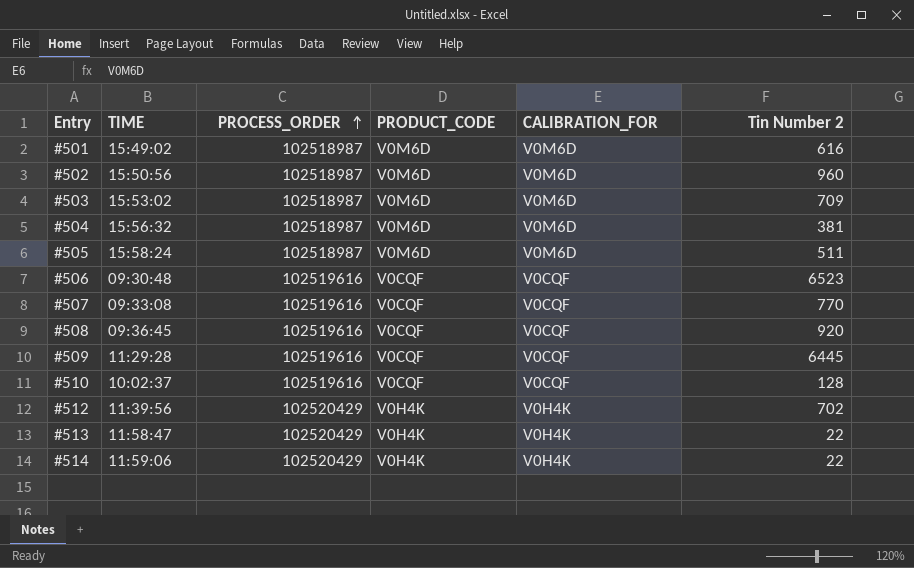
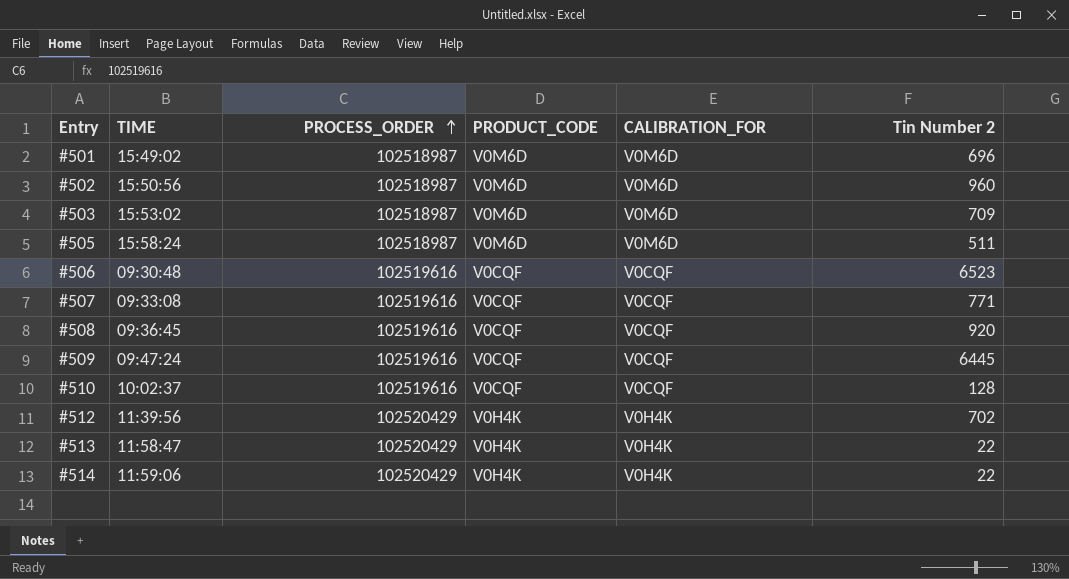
row #504: 15:56:32 | 102518987 | V0M6D | V0M6D | 381 -> none
#501 | Tin Number 2: 616 -> 696
#507 | Tin Number 2: 770 -> 771
#509 | TIME: 11:29:28 -> 09:47:24

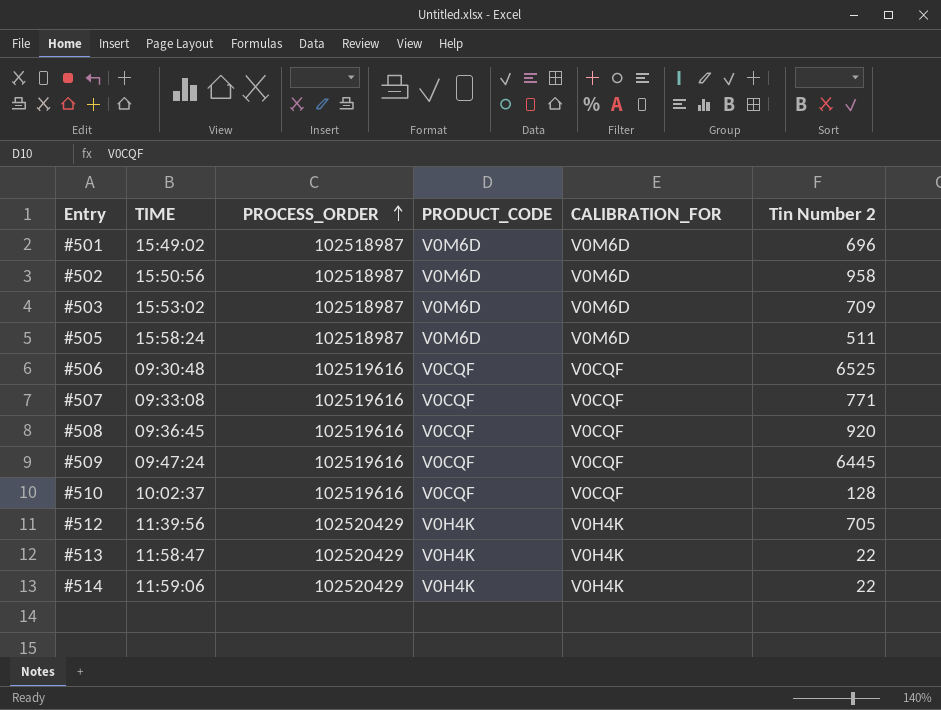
#502 | Tin Number 2: 960 -> 958
#506 | Tin Number 2: 6523 -> 6525
#512 | Tin Number 2: 702 -> 705

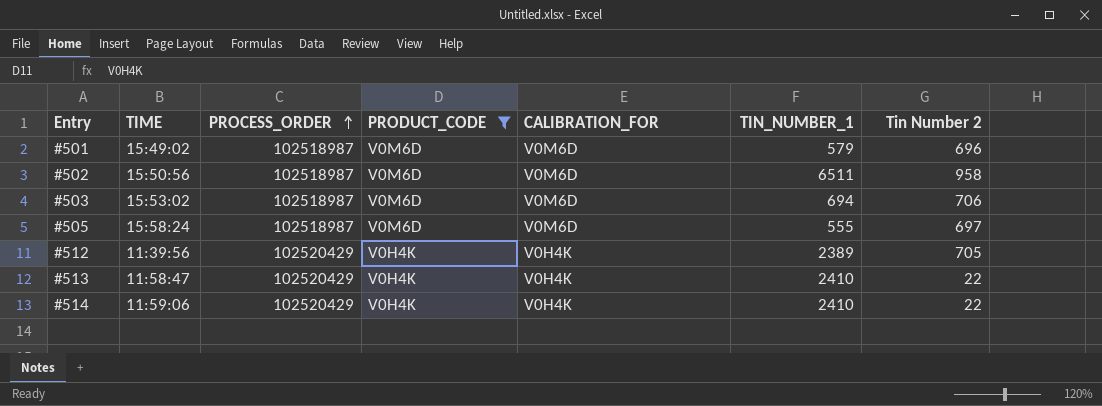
filter: none -> PRODUCT_CODE != V0CQF
column TIN_NUMBER_1 | position: none -> 6
#503 | Tin Number 2: 709 -> 706
#505 | Tin Number 2: 511 -> 697

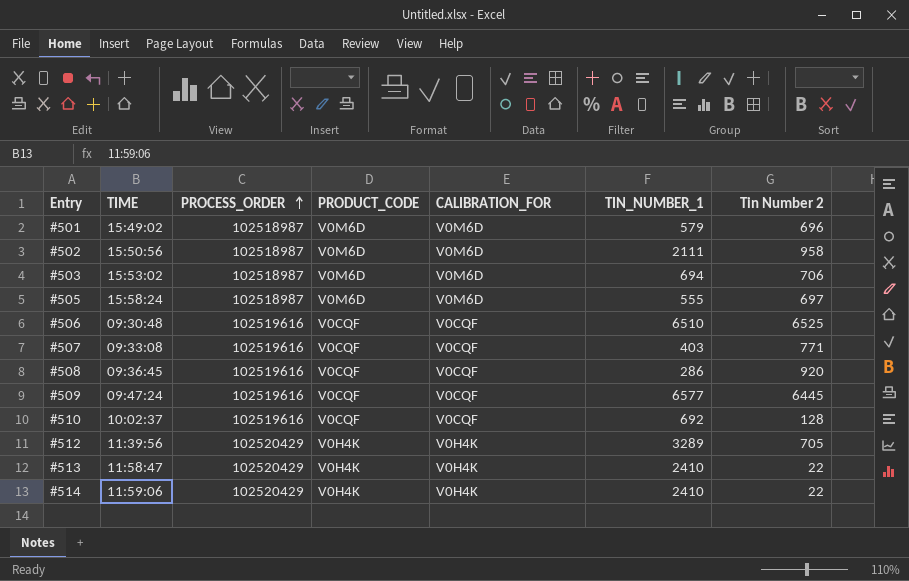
filter: PRODUCT_CODE != V0CQF -> none
#502 | TIN_NUMBER_1: 6511 -> 2111
#512 | TIN_NUMBER_1: 2389 -> 3289

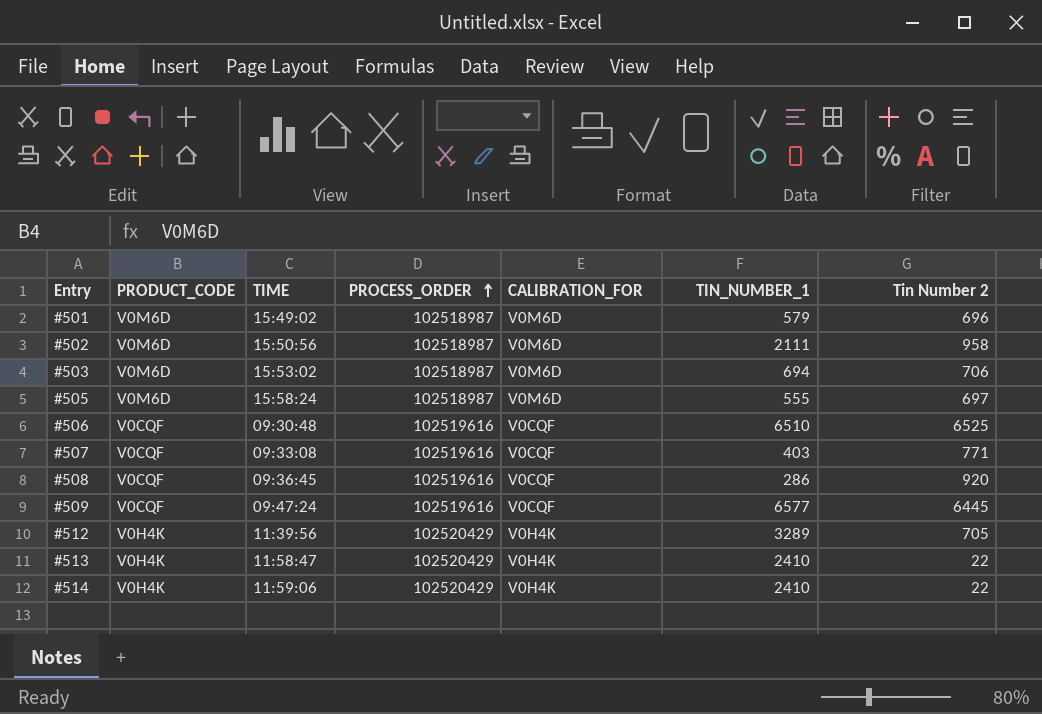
column PRODUCT_CODE | position: 4 -> 2
row #510: 10:02:37 | 102519616 | V0CQF | V0CQF | 692 | 128 -> none

